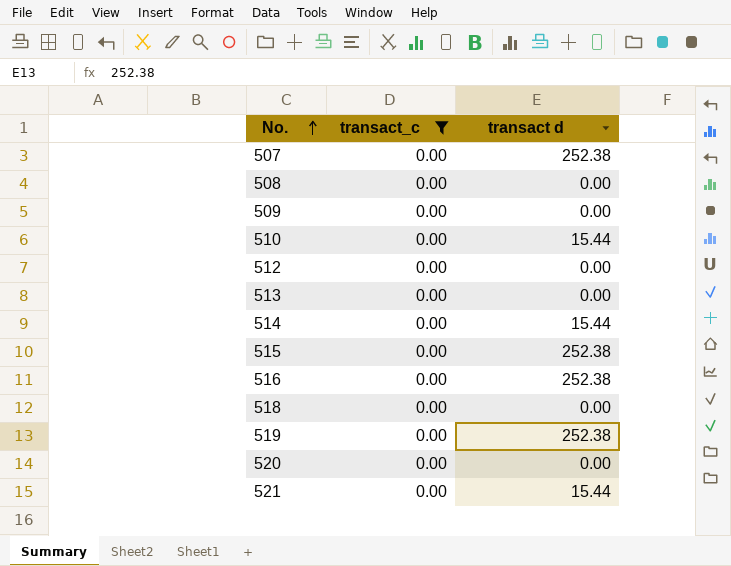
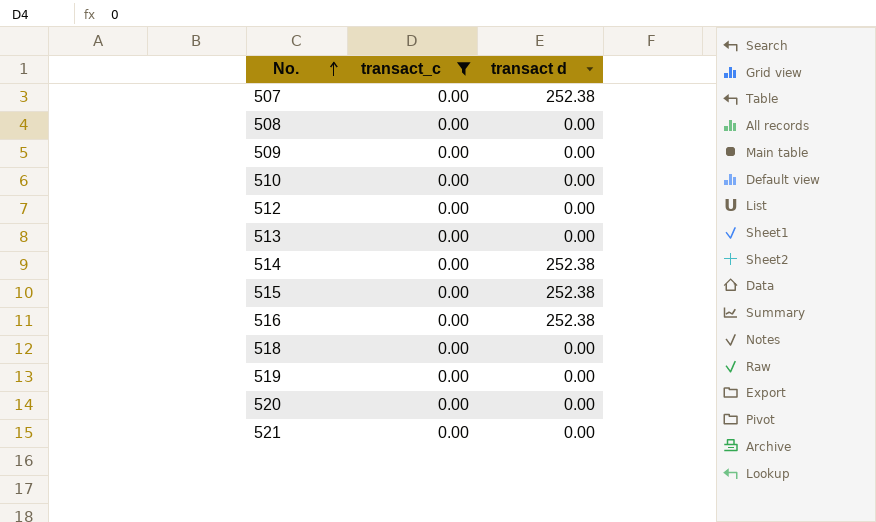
510 | transact d: 15.44 -> 0.00
514 | transact d: 15.44 -> 252.38
519 | transact d: 252.38 -> 0.00
521 | transact d: 15.44 -> 0.00

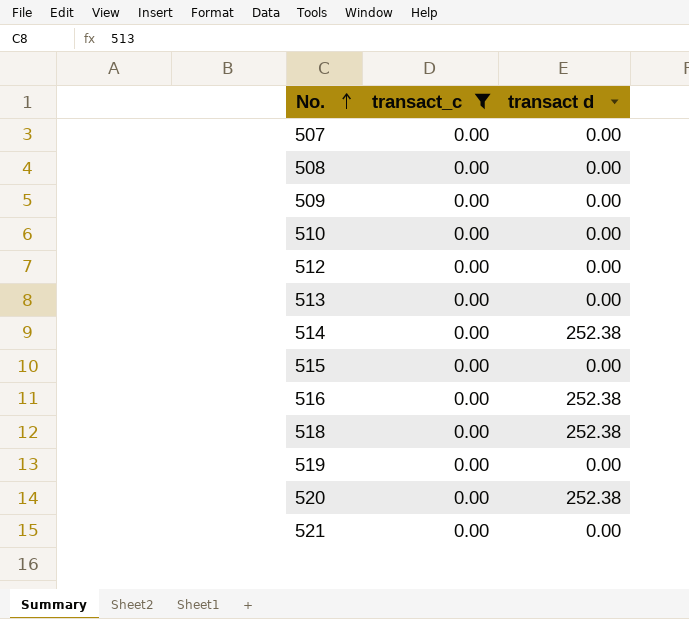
507 | transact d: 252.38 -> 0.00
515 | transact d: 252.38 -> 0.00
518 | transact d: 0.00 -> 252.38
520 | transact d: 0.00 -> 252.38

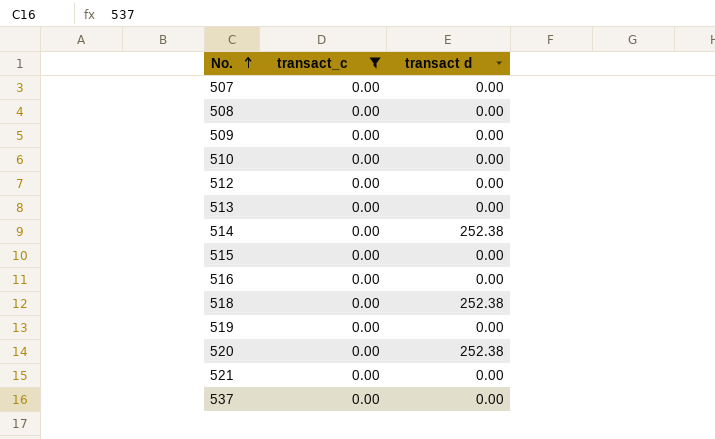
516 | transact d: 252.38 -> 0.00
row 537: none -> 0.00 | 0.00

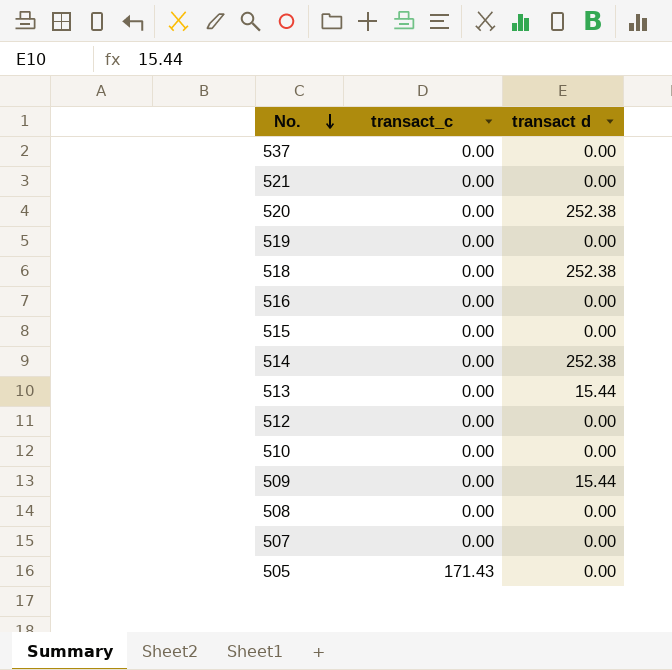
filter: transact_c = 0.00 -> none
row order: No. ascending -> No. descending
513 | transact d: 0.00 -> 15.44
509 | transact d: 0.00 -> 15.44

